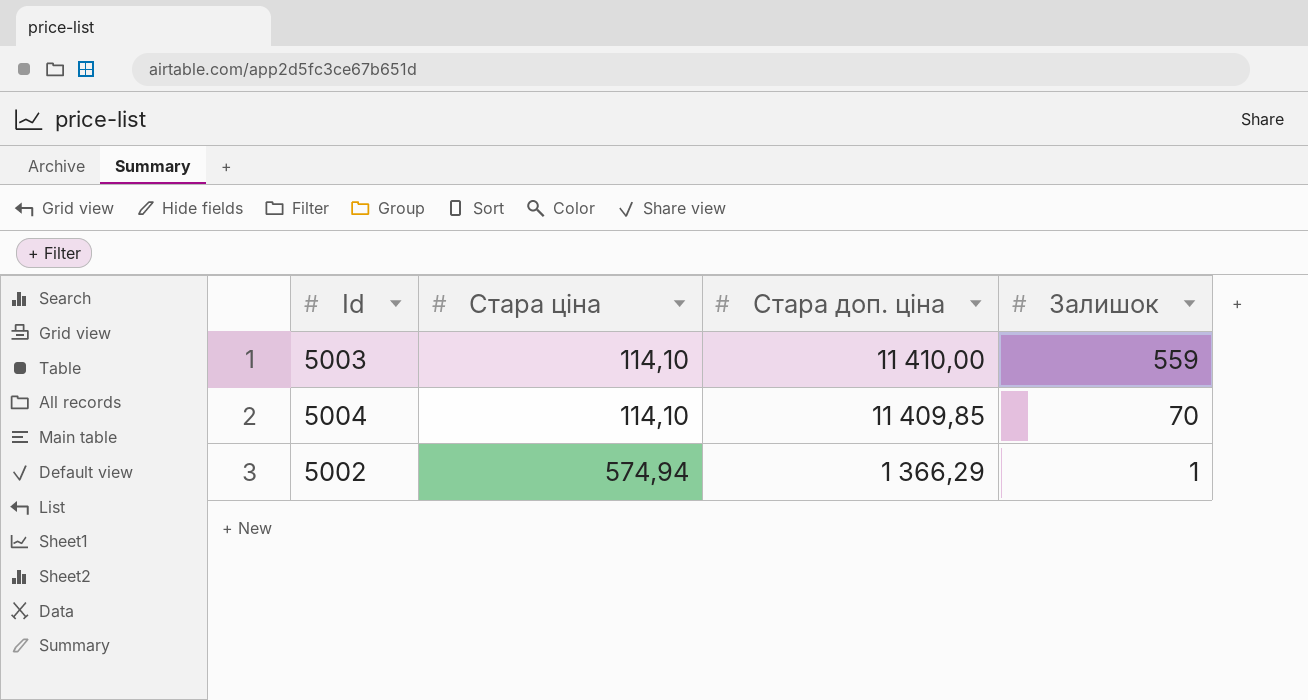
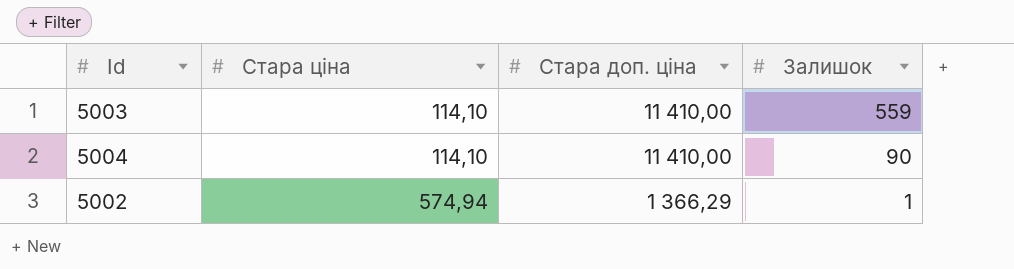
5004 | Стара доп. ціна: 11 409,85 -> 11 410,00
5004 | Залишок: 70 -> 90

